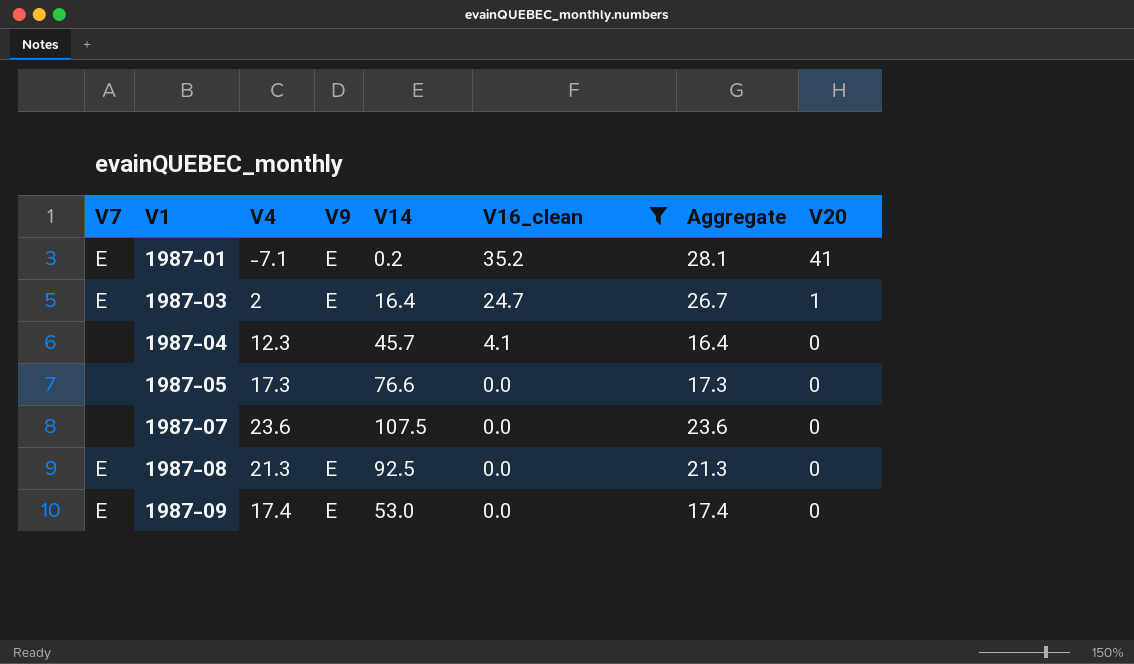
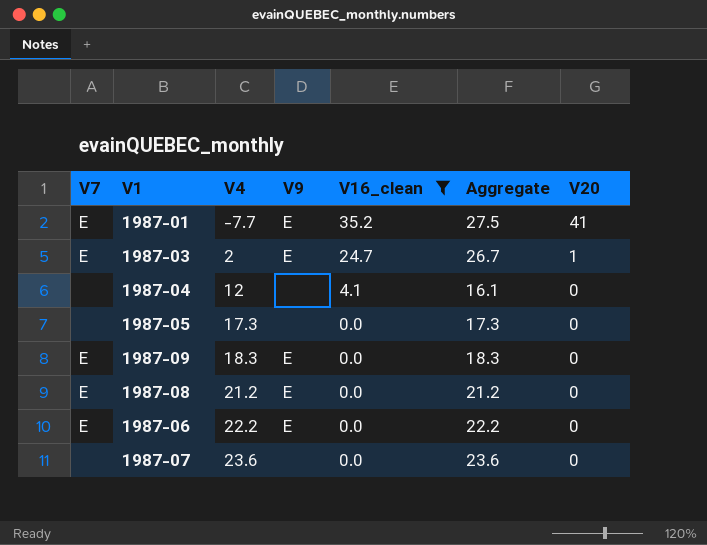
row order: V1 ascending -> V4 ascending
column V14 | position: 5 -> none
1987-01 | V4: -7.1 -> -7.7
1987-01 | Aggregate: 28.1 -> 27.5
1987-04 | V4: 12.3 -> 12
1987-04 | Aggregate: 16.4 -> 16.1
1987-09 | V4: 17.4 -> 18.3
1987-09 | Aggregate: 17.4 -> 18.3
1987-08 | V4: 21.3 -> 21.2
1987-08 | Aggregate: 21.3 -> 21.2
row 1987-06: none -> E | 22.2 | E | 0.0 | 22.2 | 0

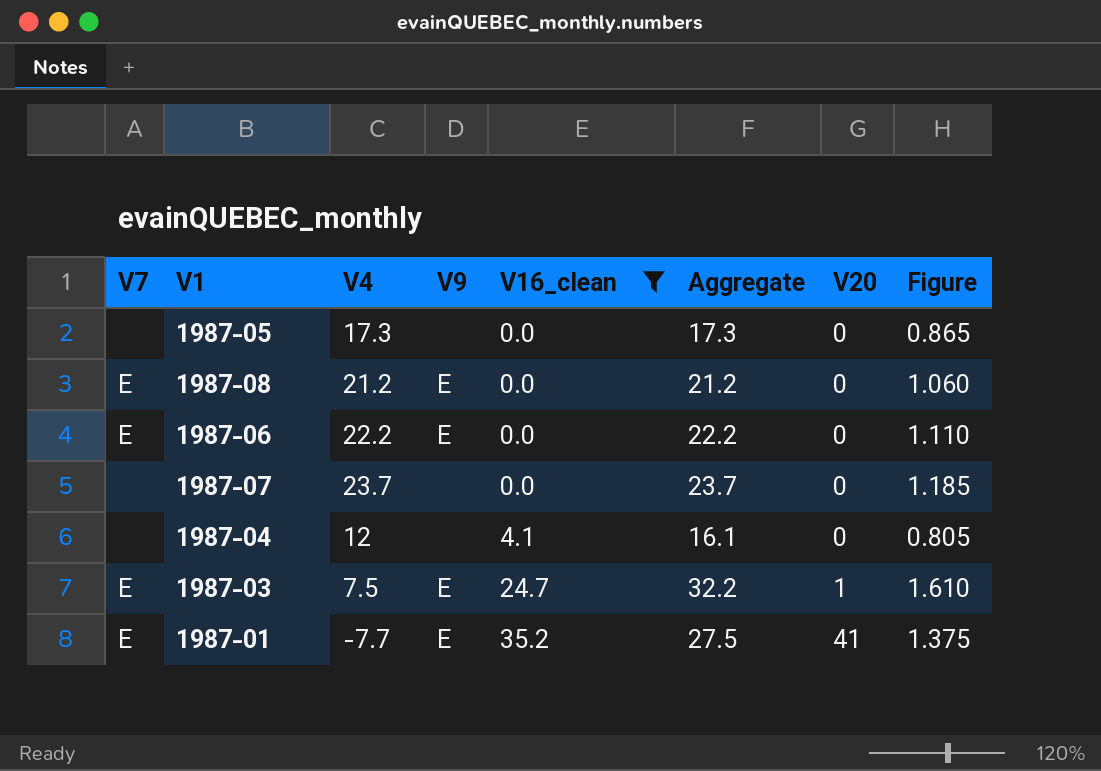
row order: V4 ascending -> V16_clean ascending
column Figure | formula: none -> [Aggregate] * 0.05
row 1987-09: E | 18.3 | E | 0.0 | 18.3 | 0 -> none
1987-07 | V4: 23.6 -> 23.7
1987-07 | Aggregate: 23.6 -> 23.7
1987-03 | V4: 2 -> 7.5
1987-03 | Aggregate: 26.7 -> 32.2

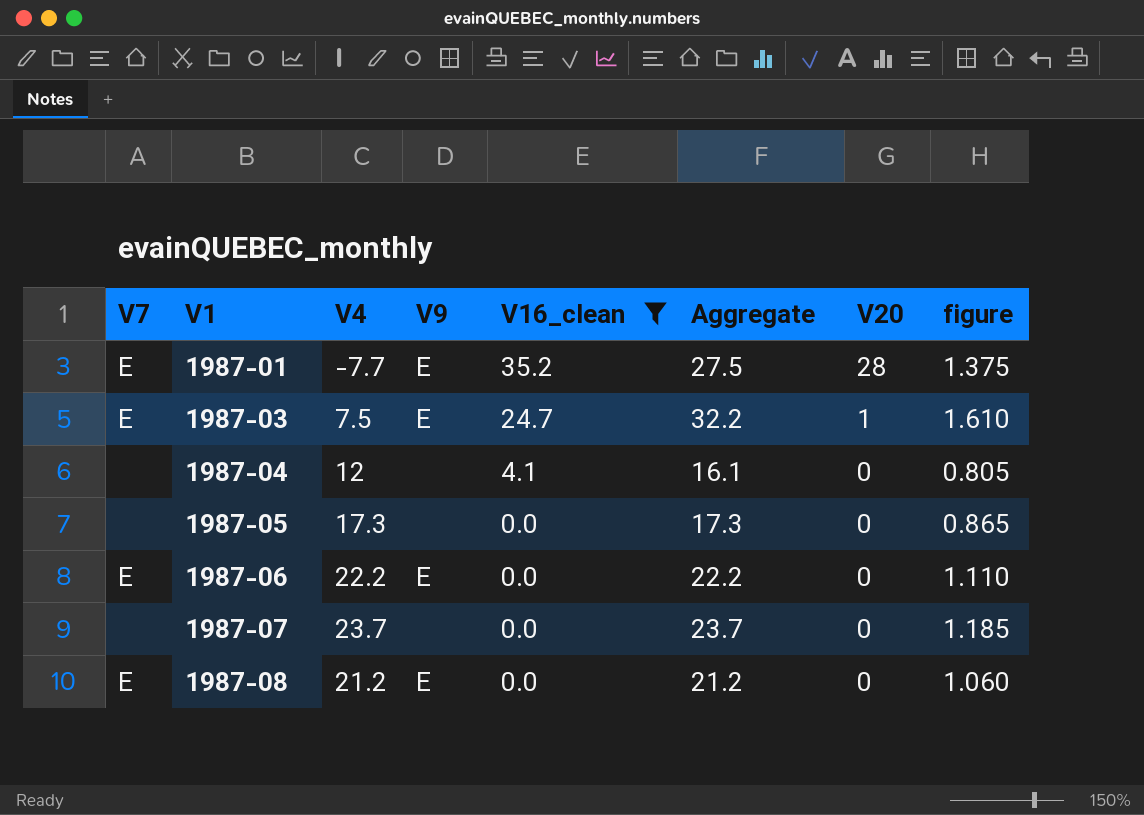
row order: V16_clean ascending -> V1 ascending
column name: Figure -> figure
1987-01 | V20: 41 -> 28

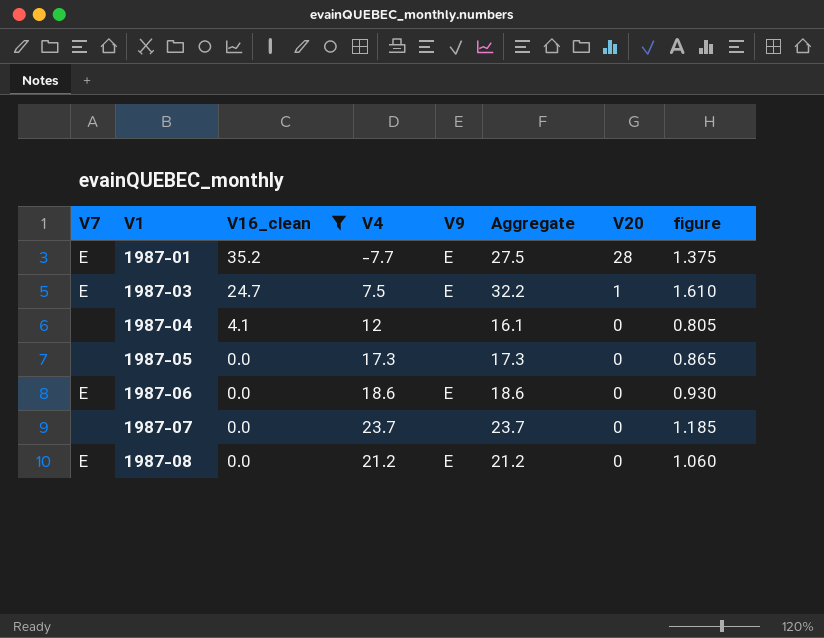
column V16_clean | position: 5 -> 3
1987-06 | V4: 22.2 -> 18.6
1987-06 | Aggregate: 22.2 -> 18.6
1987-06 | figure: 1.110 -> 0.930

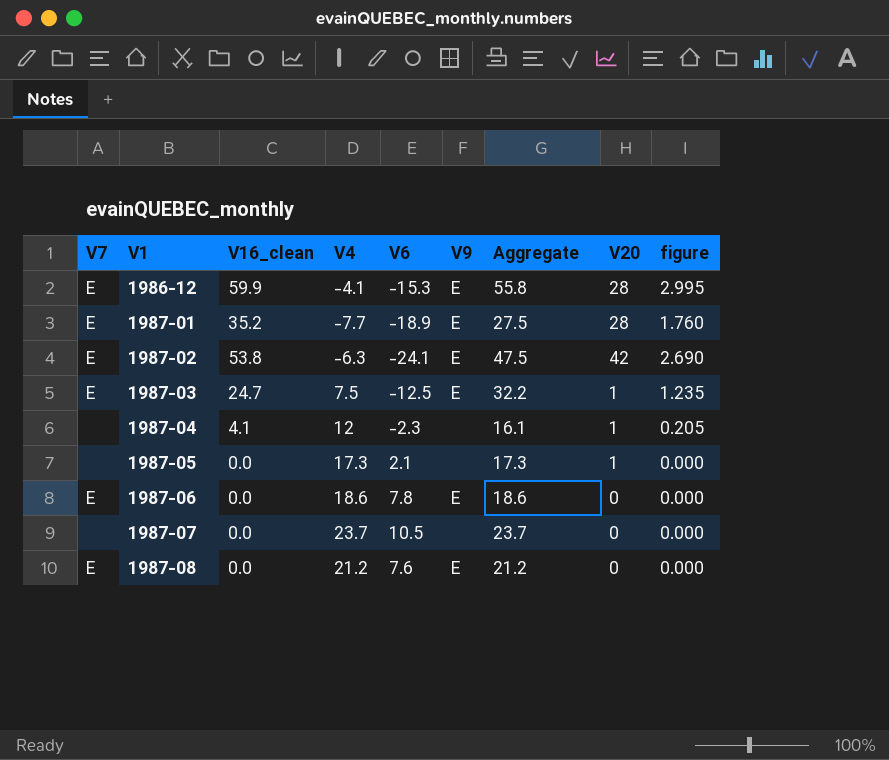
filter: V16_clean <= 35.2 -> none
column V6 | position: none -> 5
column figure | formula: [Aggregate] * 0.05 -> [V16_clean] * 0.05
1987-04 | V20: 0 -> 1
1987-05 | V20: 0 -> 1

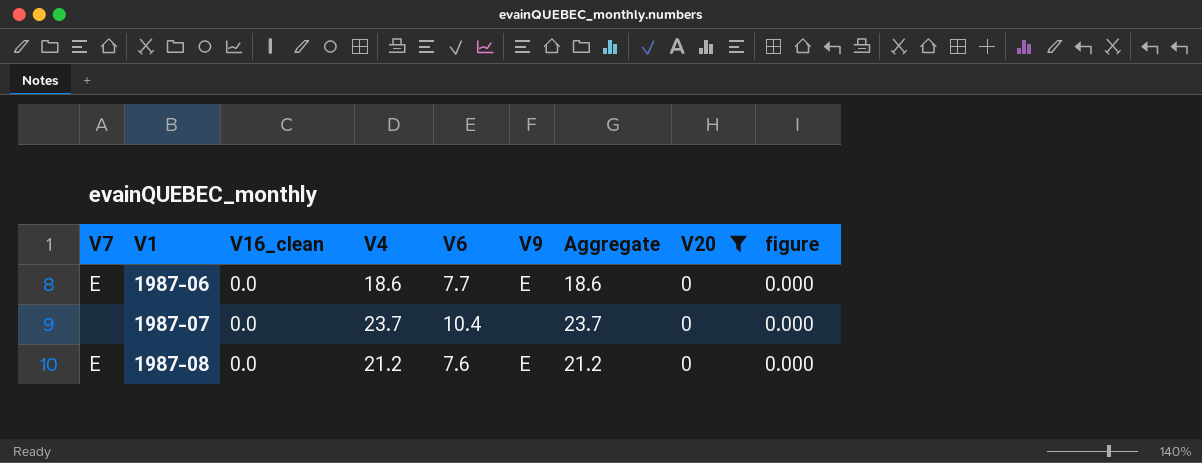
filter: none -> V20 = 0
1987-06 | V6: 7.8 -> 7.7
1987-07 | V6: 10.5 -> 10.4

